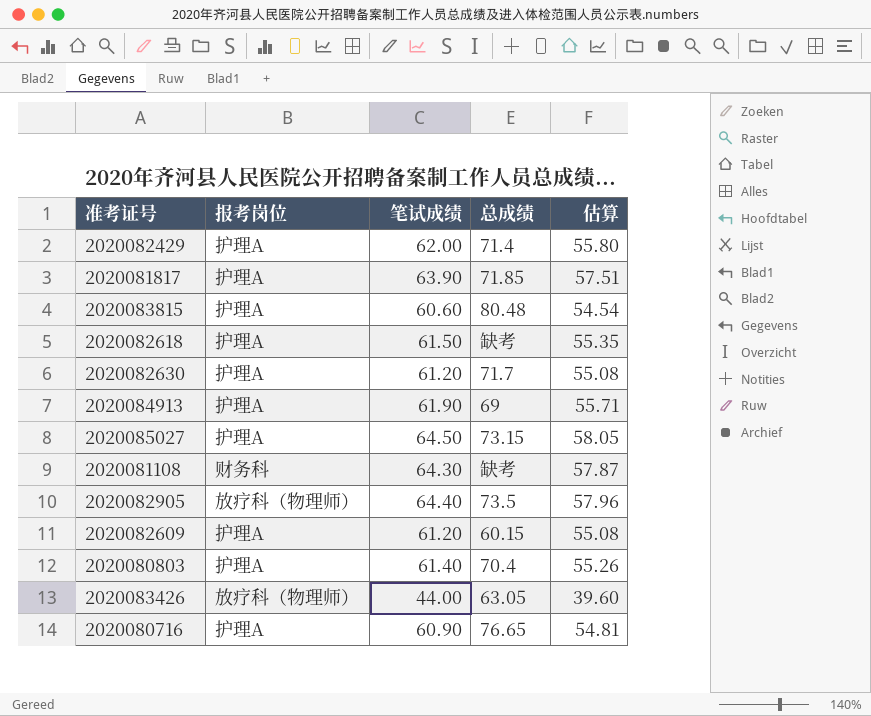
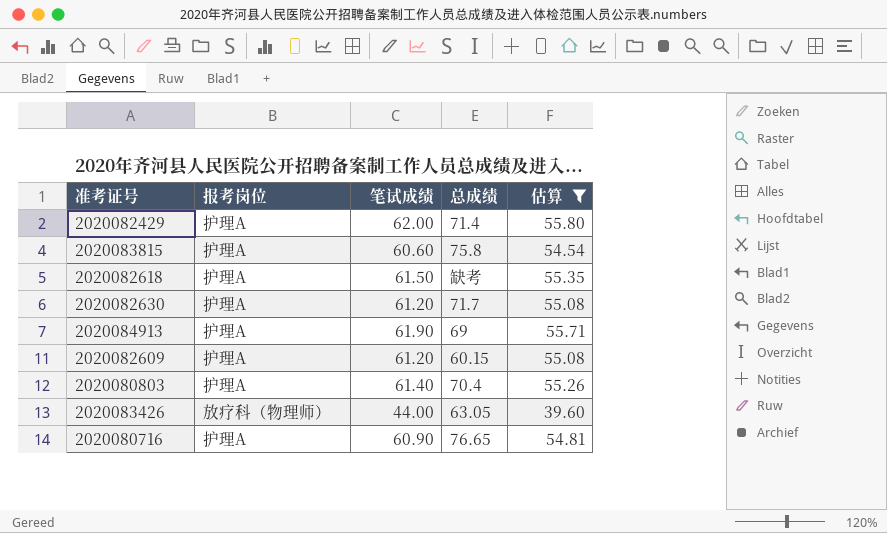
filter: none -> 估算 <= 55.80
2020083815 | 总成绩: 80.48 -> 75.8

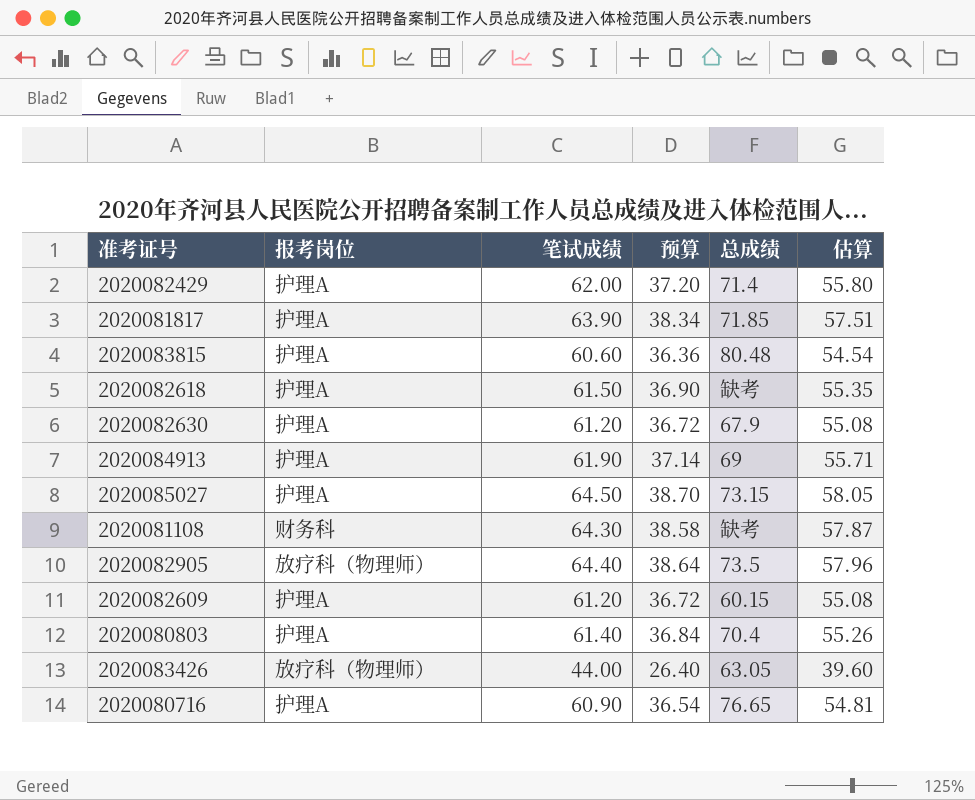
filter: 估算 <= 55.80 -> none
column 预算 | formula: none -> [笔试成绩] * 0.6
2020083815 | 总成绩: 75.8 -> 80.48
2020082630 | 总成绩: 71.7 -> 67.9

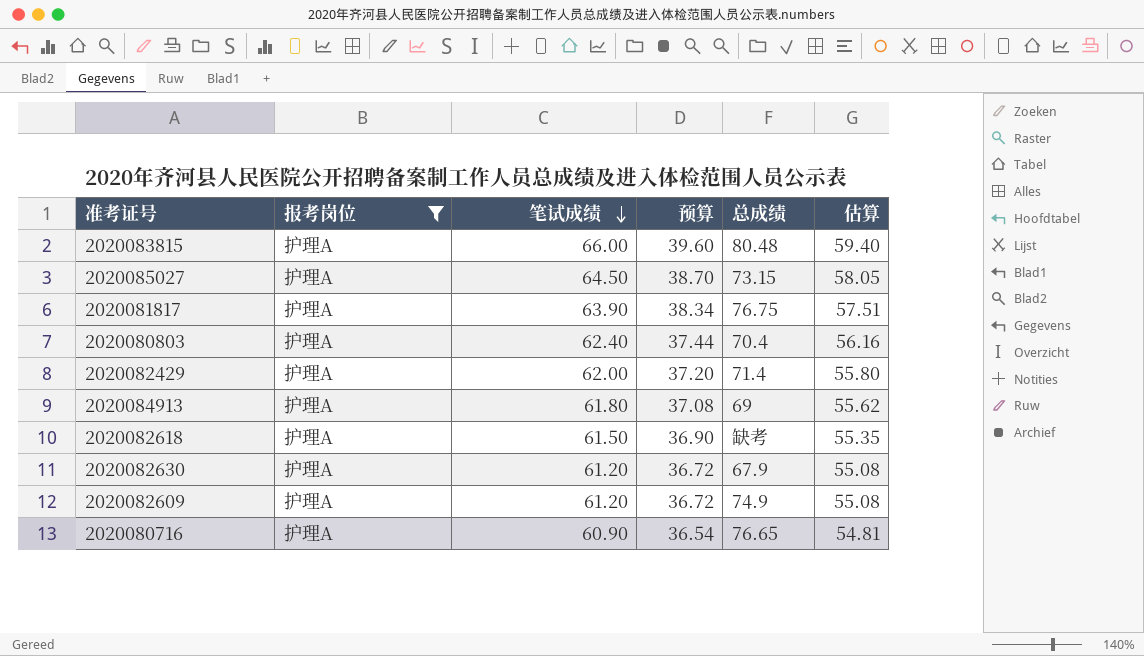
filter: none -> 报考岗位 = 护理A
row order: none -> 笔试成绩 descending
2020083815 | 笔试成绩: 60.60 -> 66.00
2020083815 | 预算: 36.36 -> 39.60
2020083815 | 估算: 54.54 -> 59.40
2020081817 | 总成绩: 71.85 -> 76.75
2020080803 | 笔试成绩: 61.40 -> 62.40
2020080803 | 预算: 36.84 -> 37.44
2020080803 | 估算: 55.26 -> 56.16
2020084913 | 笔试成绩: 61.90 -> 61.80
2020084913 | 预算: 37.14 -> 37.08
2020084913 | 估算: 55.71 -> 55.62
2020082609 | 总成绩: 60.15 -> 74.9

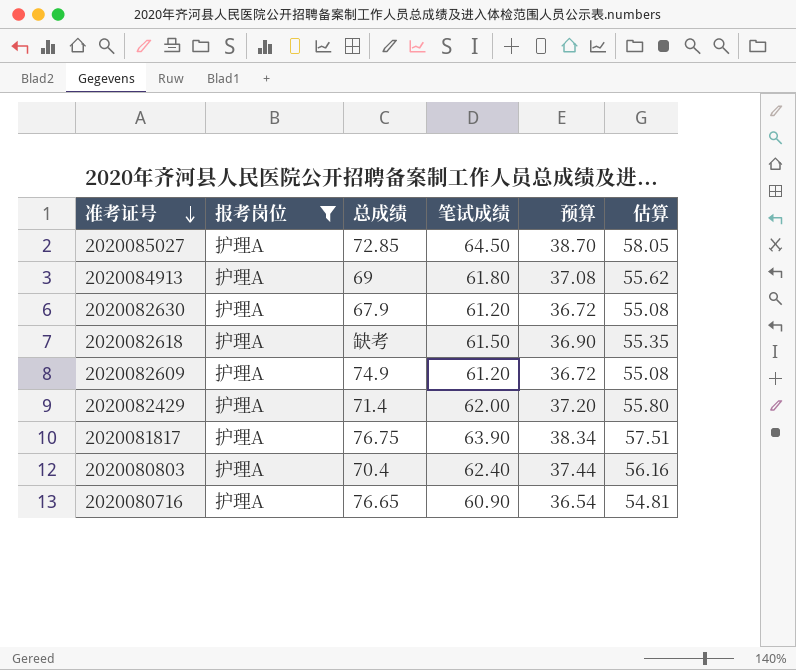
row order: 笔试成绩 descending -> 准考证号 descending
column 总成绩 | position: 5 -> 3
row 2020083815: 护理A | 66.00 | 39.60 | 80.48 | 59.40 -> none
2020085027 | 总成绩: 73.15 -> 72.85

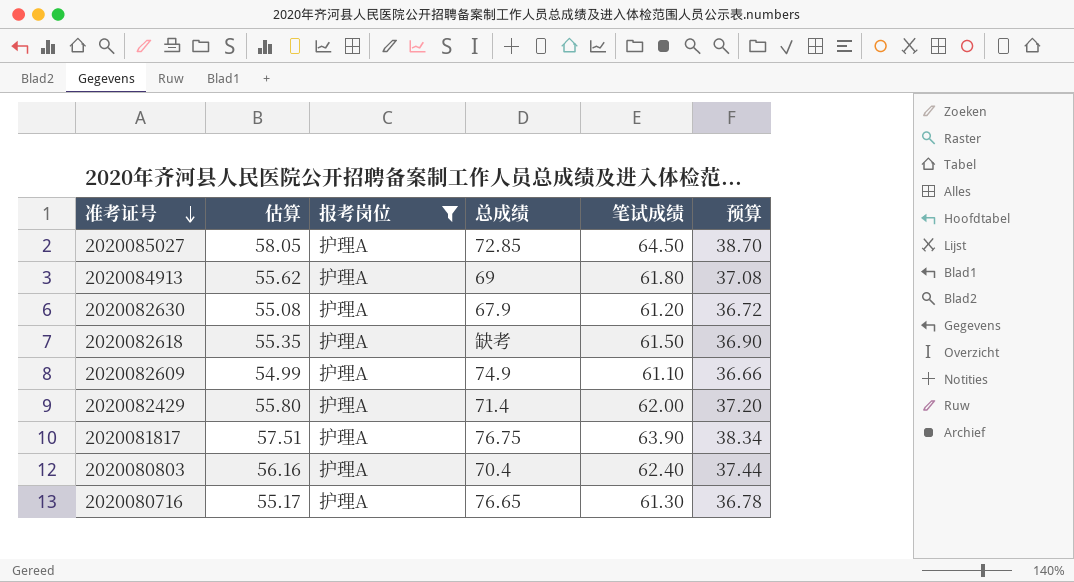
column 估算 | position: 6 -> 2
2020082609 | 估算: 55.08 -> 54.99
2020082609 | 笔试成绩: 61.20 -> 61.10
2020082609 | 预算: 36.72 -> 36.66
2020080716 | 估算: 54.81 -> 55.17
2020080716 | 笔试成绩: 60.90 -> 61.30
2020080716 | 预算: 36.54 -> 36.78

